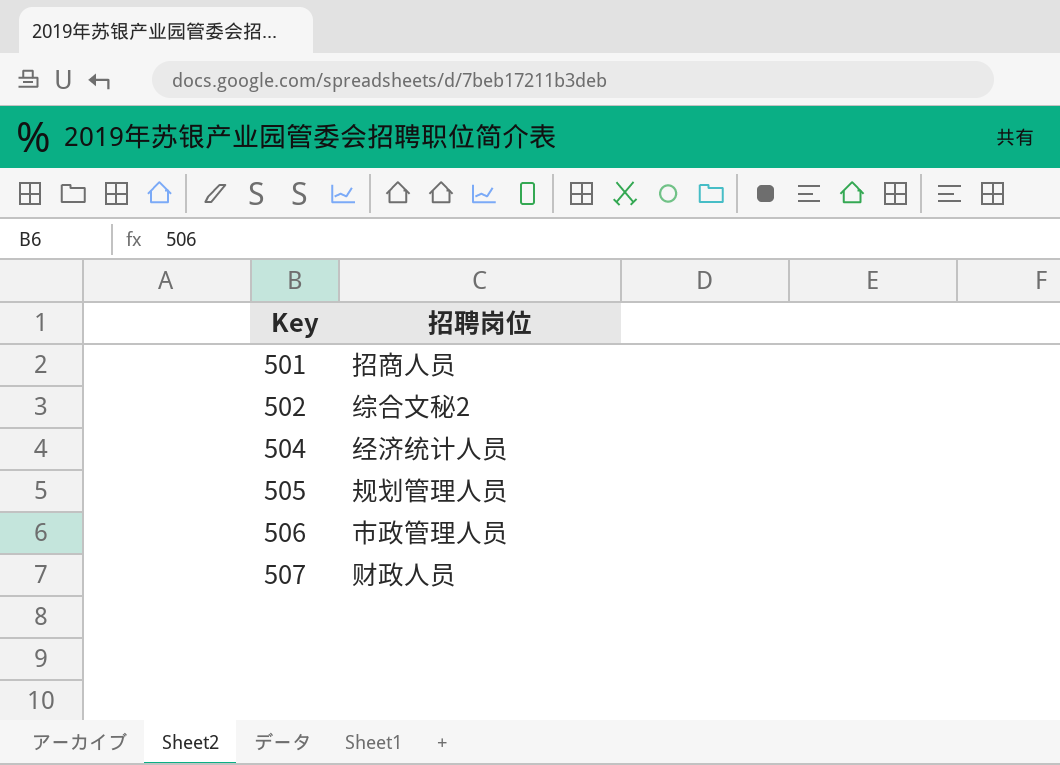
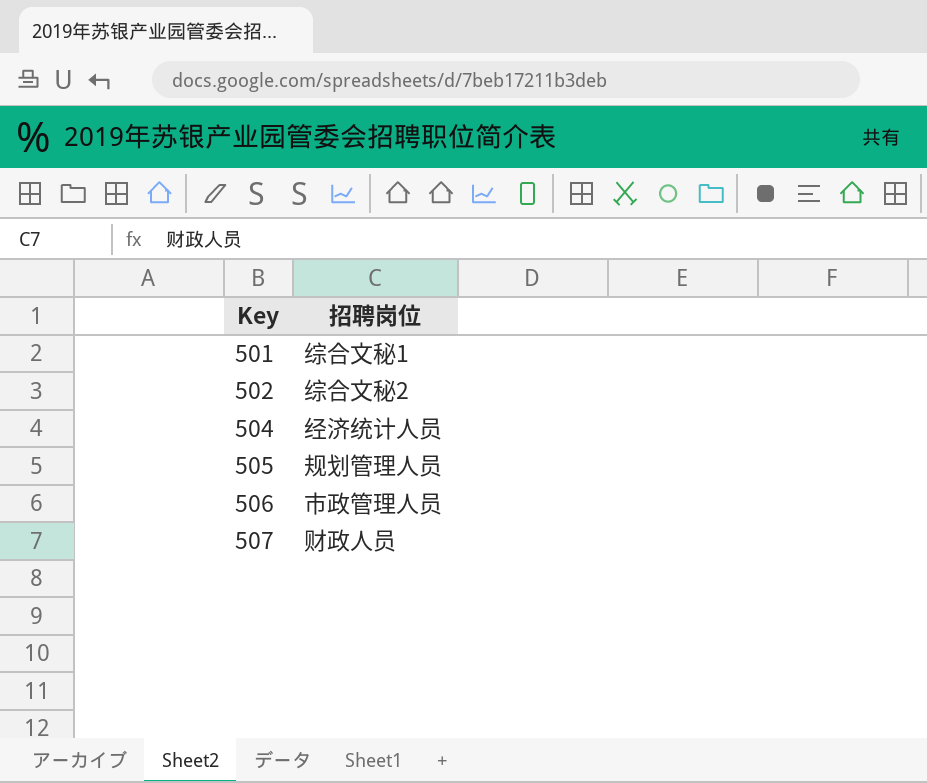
501 | 招聘岗位: 招商人员 -> 综合文秘1

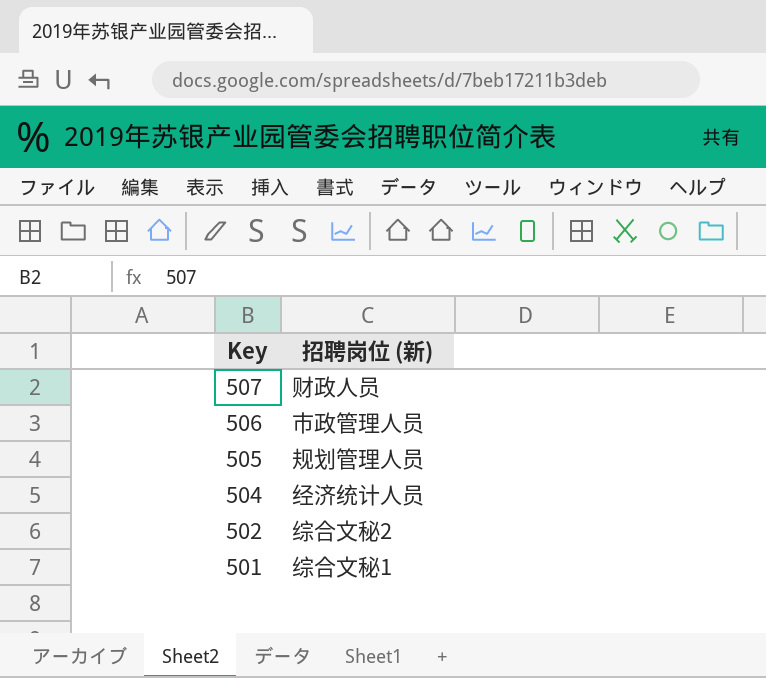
row order: Key ascending -> Key descending
column name: 招聘岗位 -> 招聘岗位 (新)

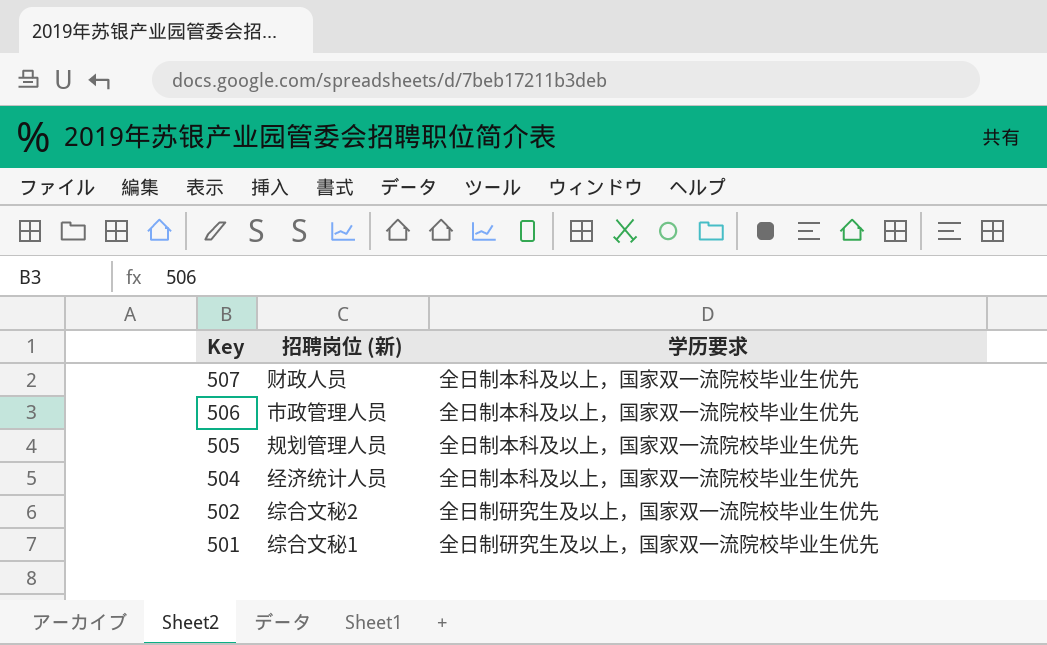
column 学历要求 | position: none -> 3

